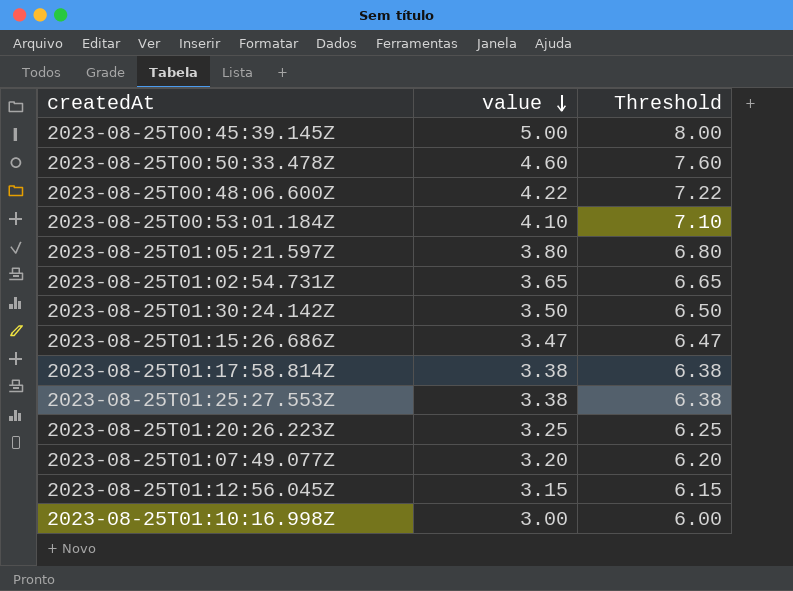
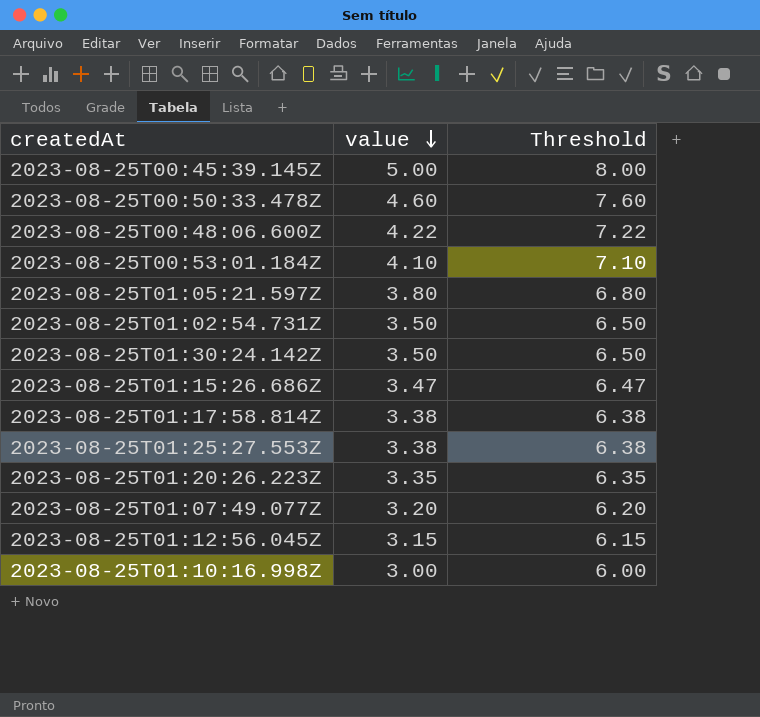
2023-08-25T01:02:54.731Z | value: 3.65 -> 3.50
2023-08-25T01:02:54.731Z | Threshold: 6.65 -> 6.50
2023-08-25T01:20:26.223Z | value: 3.25 -> 3.35
2023-08-25T01:20:26.223Z | Threshold: 6.25 -> 6.35

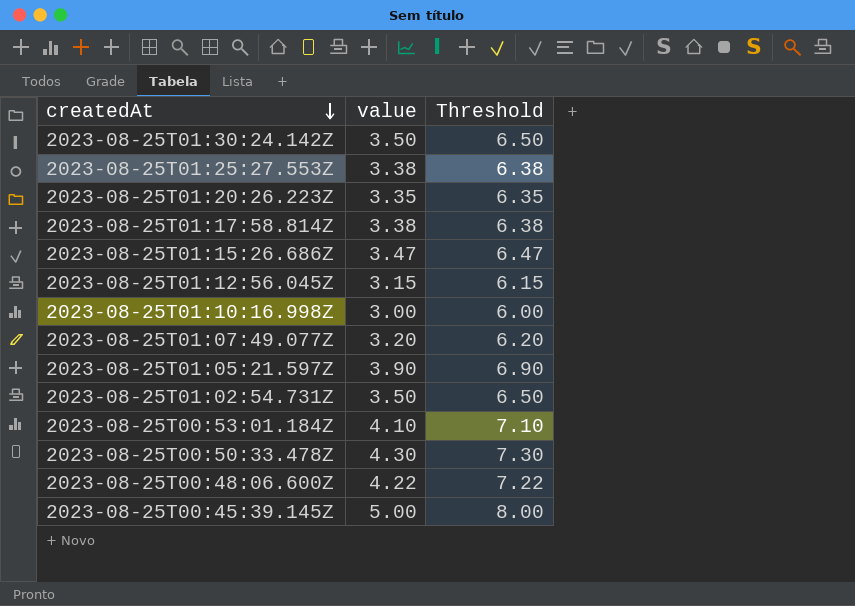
row order: value descending -> createdAt descending
2023-08-25T01:05:21.597Z | value: 3.80 -> 3.90
2023-08-25T01:05:21.597Z | Threshold: 6.80 -> 6.90
2023-08-25T00:50:33.478Z | value: 4.60 -> 4.30
2023-08-25T00:50:33.478Z | Threshold: 7.60 -> 7.30

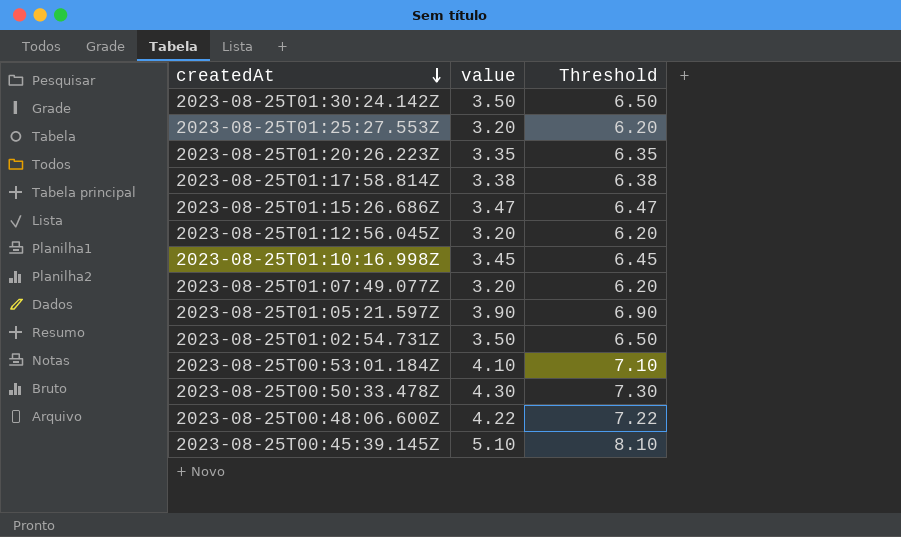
2023-08-25T01:25:27.553Z | value: 3.38 -> 3.20
2023-08-25T01:25:27.553Z | Threshold: 6.38 -> 6.20
2023-08-25T01:12:56.045Z | value: 3.15 -> 3.20
2023-08-25T01:12:56.045Z | Threshold: 6.15 -> 6.20
2023-08-25T01:10:16.998Z | value: 3.00 -> 3.45
2023-08-25T01:10:16.998Z | Threshold: 6.00 -> 6.45
2023-08-25T00:45:39.145Z | value: 5.00 -> 5.10
2023-08-25T00:45:39.145Z | Threshold: 8.00 -> 8.10

